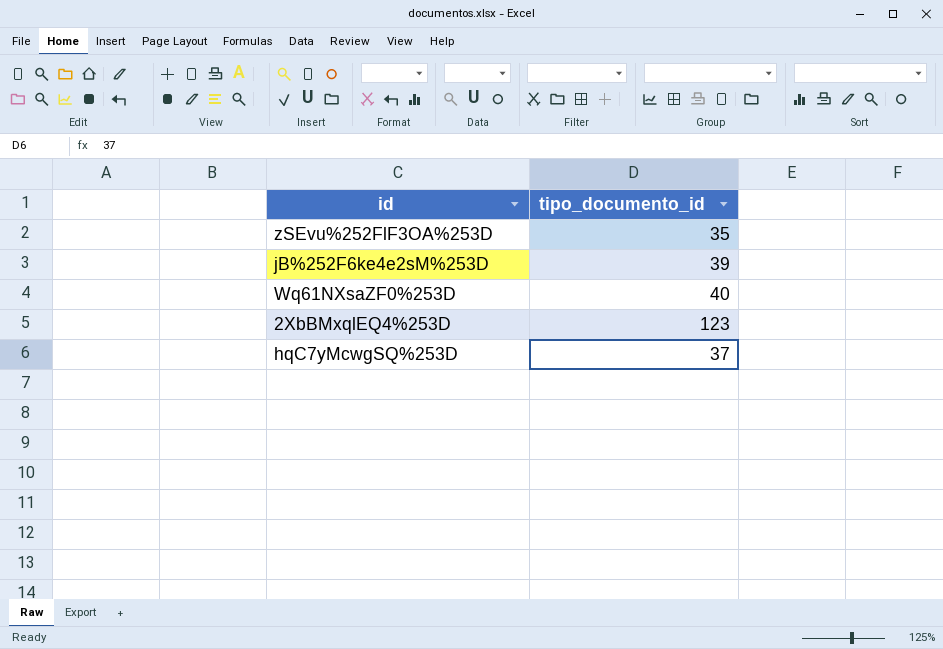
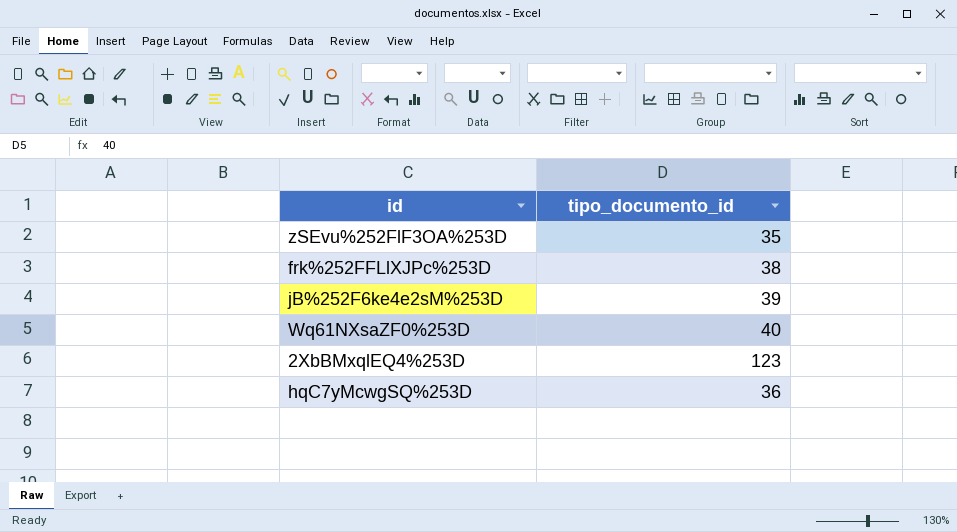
row frk%252FFLlXJPc%253D: none -> 38
hqC7yMcwgSQ%253D | tipo_documento_id: 37 -> 36

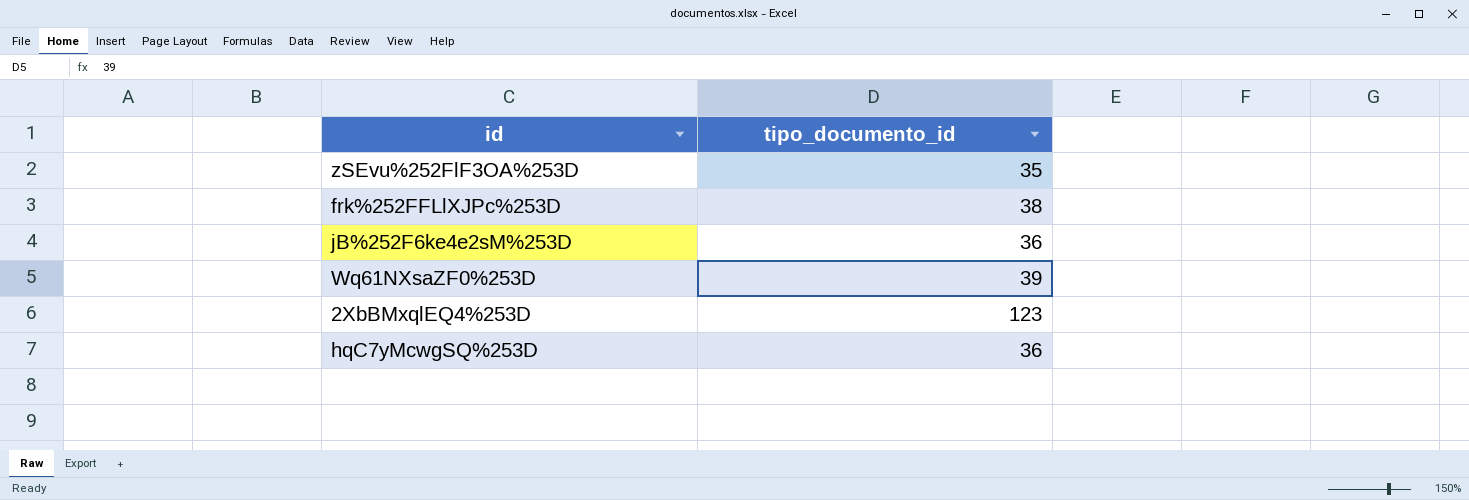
jB%252F6ke4e2sM%253D | tipo_documento_id: 39 -> 36
Wq61NXsaZF0%253D | tipo_documento_id: 40 -> 39

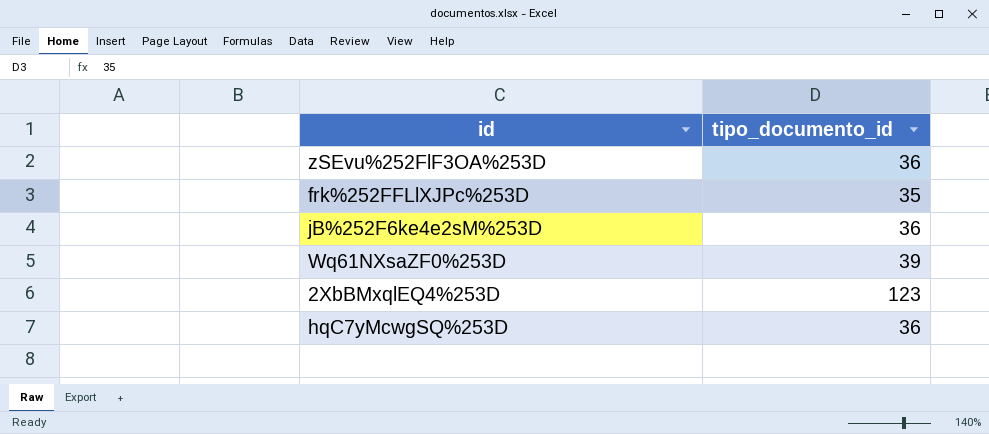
zSEvu%252FlF3OA%253D | tipo_documento_id: 35 -> 36
frk%252FFLlXJPc%253D | tipo_documento_id: 38 -> 35

